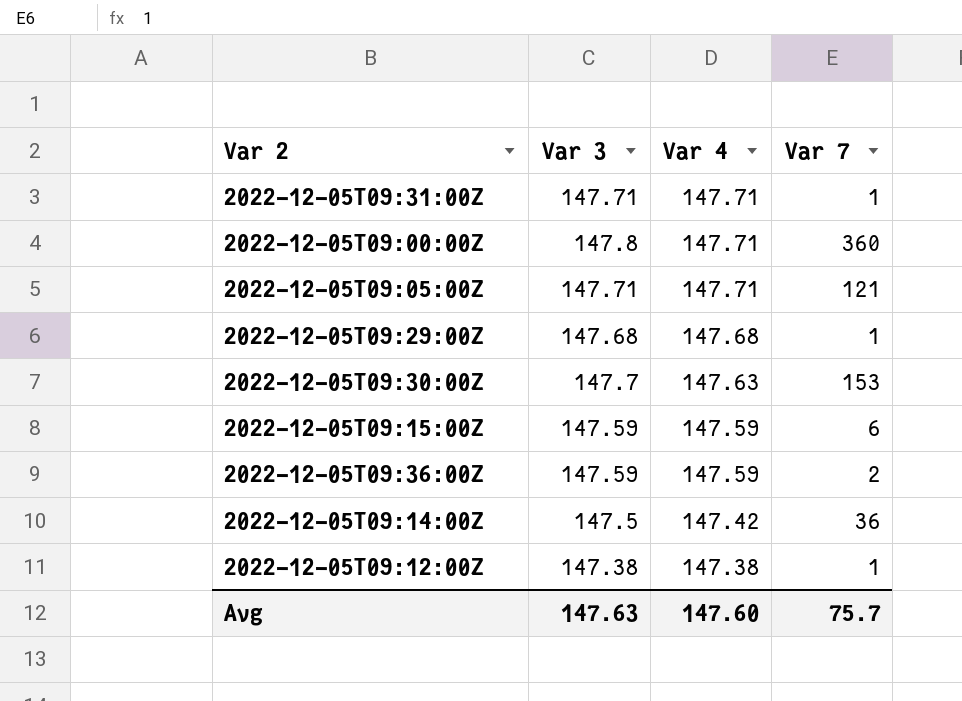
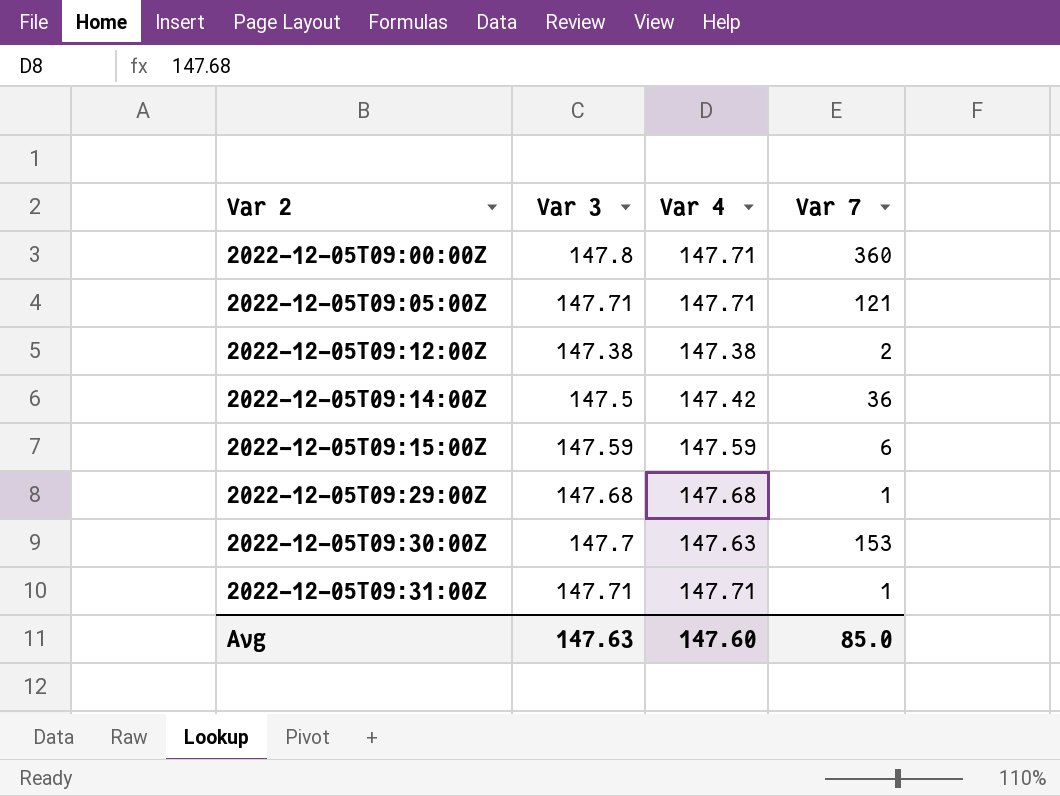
row order: Var 4 descending -> Var 2 ascending
row 2022-12-05T09:36:00Z: 147.59 | 147.59 | 2 -> none
2022-12-05T09:12:00Z | Var 7: 1 -> 2
Avg | Var 7: 75.7 -> 85.0

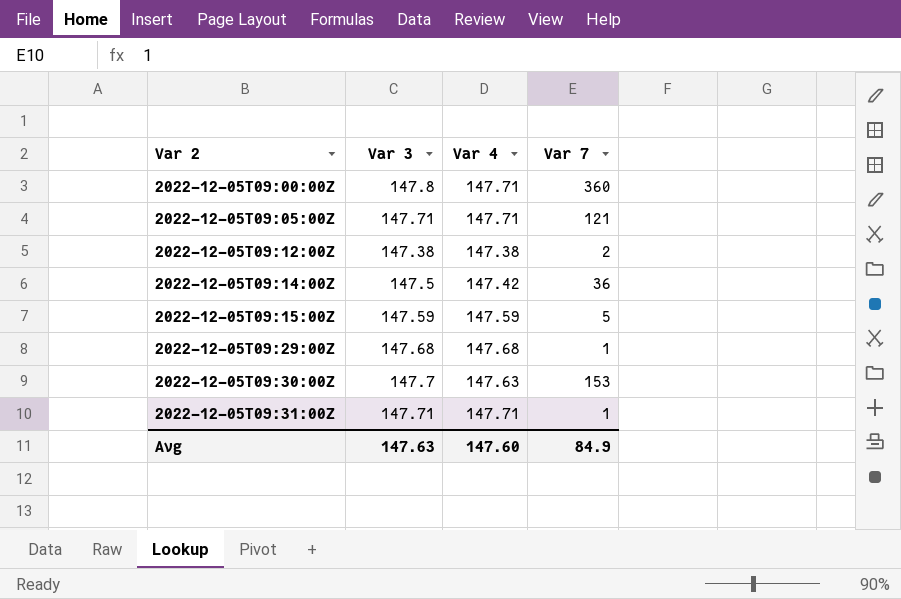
2022-12-05T09:15:00Z | Var 7: 6 -> 5
Avg | Var 7: 85.0 -> 84.9

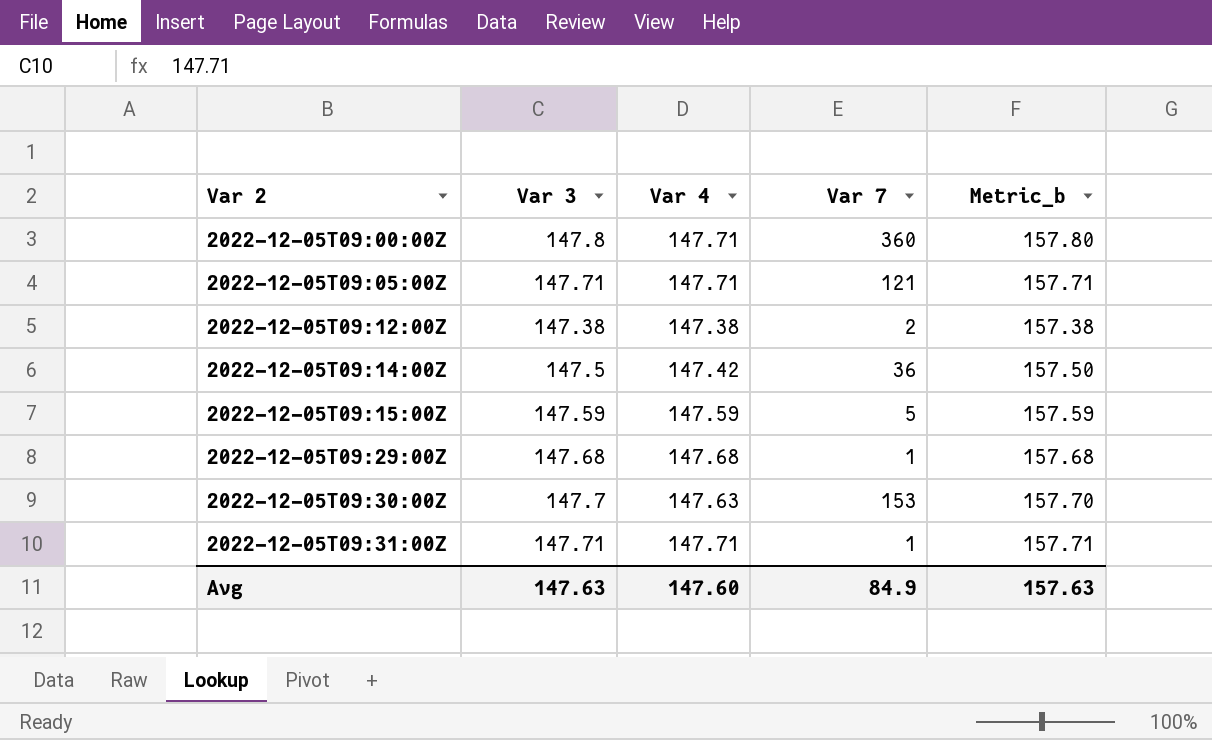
column Metric_b | formula: none -> [Var 3] + 10

